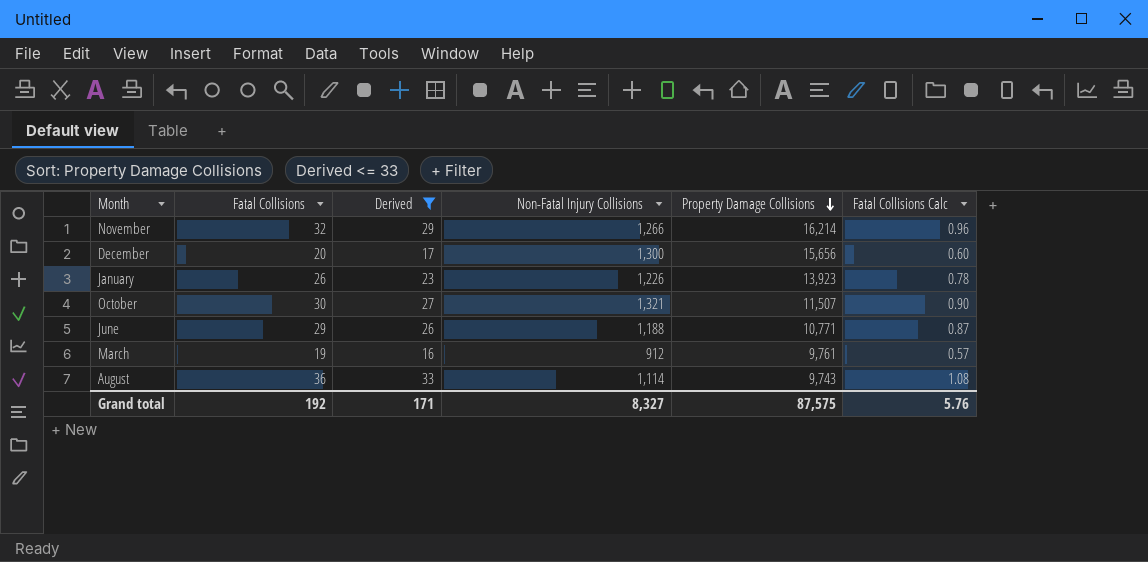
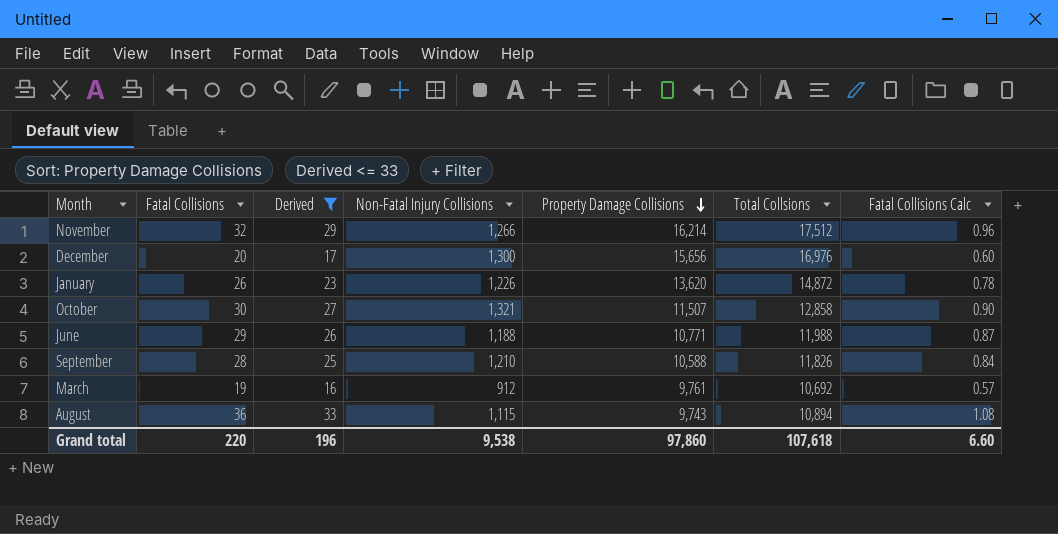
column Total Collsions | formula: none -> [Fatal Collisions] + [Non-Fatal Injury Collisions] + [Property Damage Collisions]
January | Property Damage Collisions: 13,923 -> 13,620
row September: none -> 28 | 25 | 1,210 | 10,588 | 11,826 | 0.84
August | Non-Fatal Injury Collisions: 1,114 -> 1,115
Grand total | Fatal Collisions: 192 -> 220
Grand total | Derived: 171 -> 196
Grand total | Non-Fatal Injury Collisions: 8,327 -> 9,538
Grand total | Property Damage Collisions: 87,575 -> 97,860
Grand total | Fatal Collisions Calc: 5.76 -> 6.60

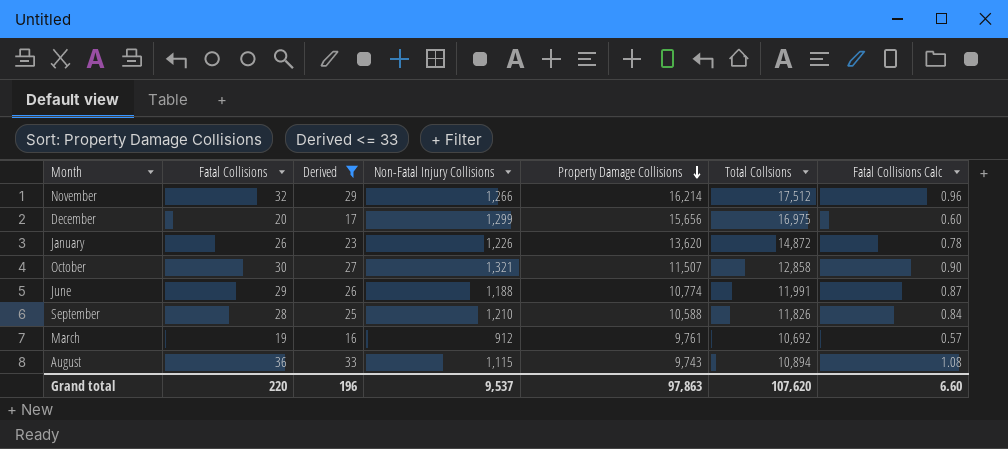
December | Non-Fatal Injury Collisions: 1,300 -> 1,299
December | Total Collsions: 16,976 -> 16,975
June | Property Damage Collisions: 10,771 -> 10,774
June | Total Collsions: 11,988 -> 11,991
Grand total | Non-Fatal Injury Collisions: 9,538 -> 9,537
Grand total | Property Damage Collisions: 97,860 -> 97,863
Grand total | Total Collsions: 107,618 -> 107,620

